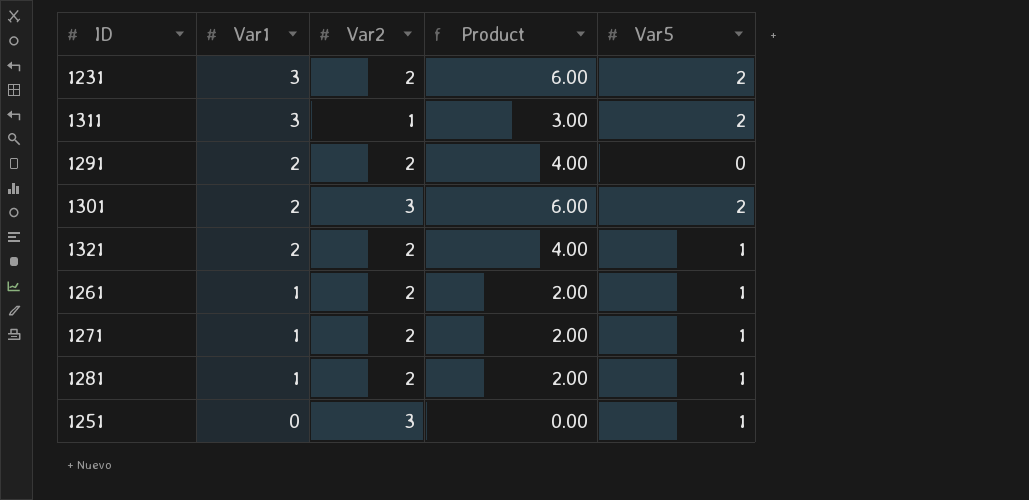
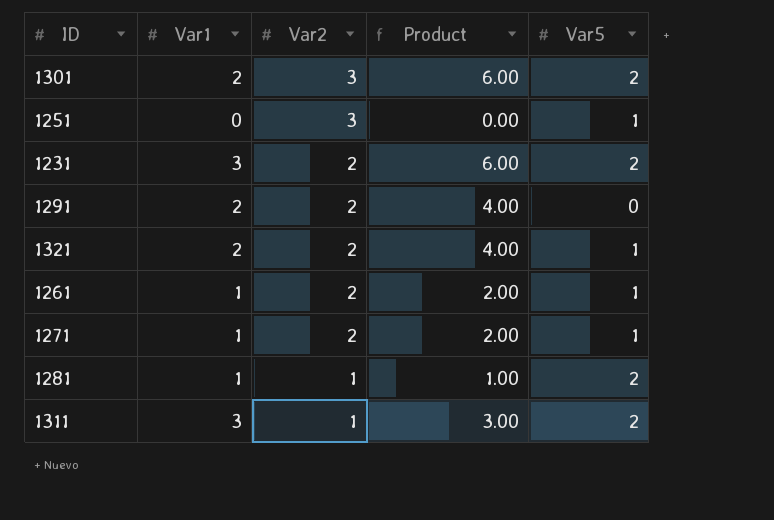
row order: Var1 descending -> Var2 descending
1281 | Var2: 2 -> 1
1281 | Product: 2.00 -> 1.00
1281 | Var5: 1 -> 2

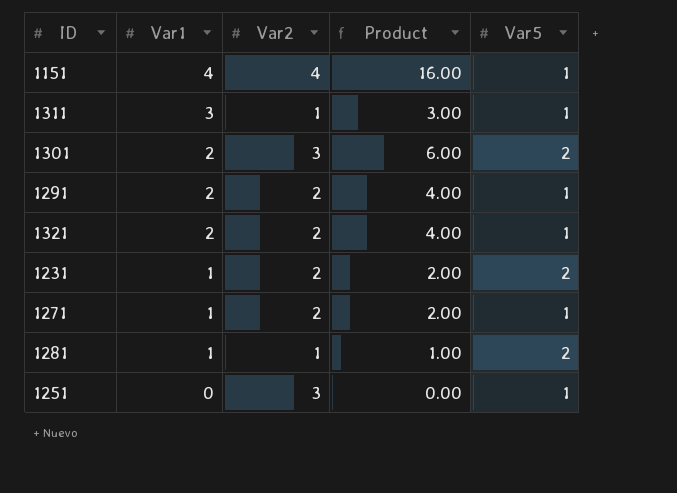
row order: Var2 descending -> Var1 descending
row 1261: 1 | 2 | 2.00 | 1 -> none
row 1151: none -> 4 | 4 | 16.00 | 1
1311 | Var5: 2 -> 1
1291 | Var5: 0 -> 1
1231 | Var1: 3 -> 1
1231 | Product: 6.00 -> 2.00

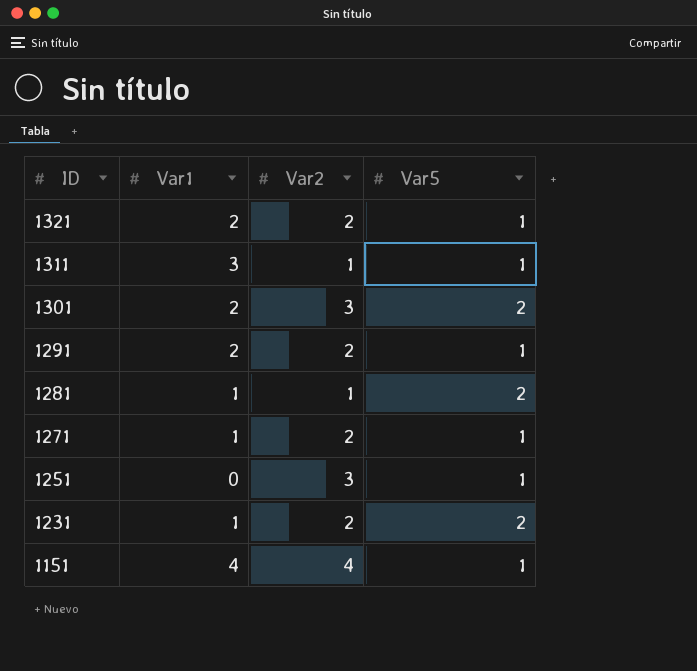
row order: Var1 descending -> ID descending
column Product | formula: [Var1] * [Var2] -> none

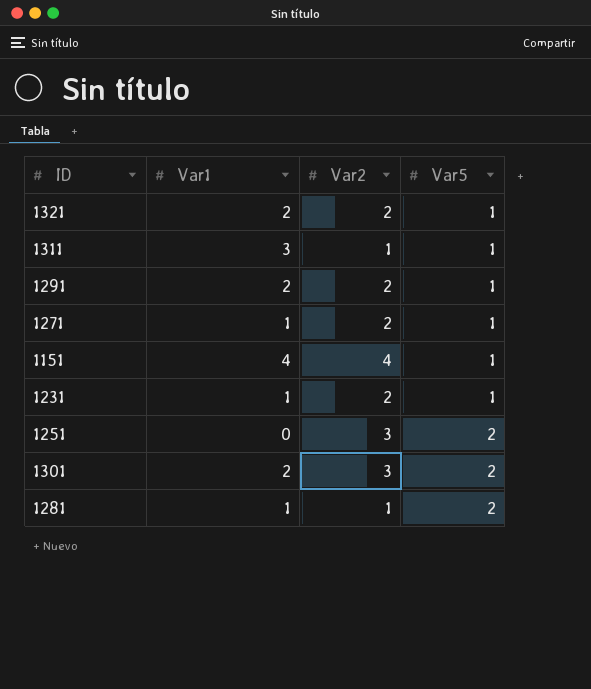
row order: ID descending -> Var5 ascending
1231 | Var5: 2 -> 1
1251 | Var5: 1 -> 2

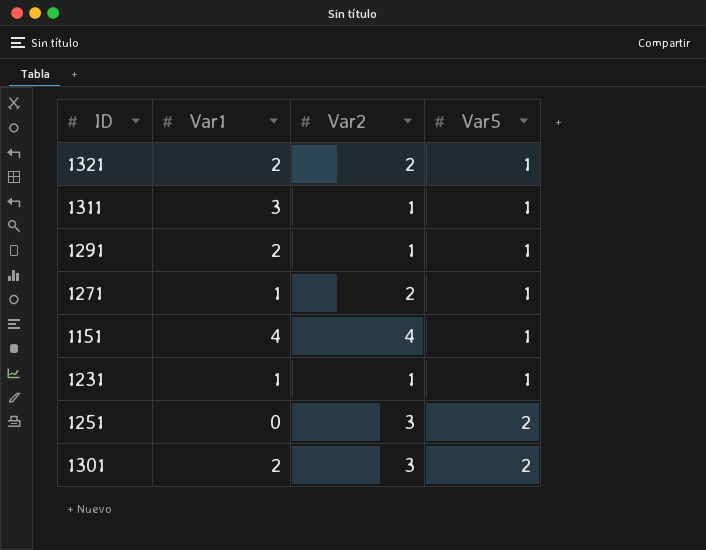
row 1281: 1 | 1 | 2 -> none
1291 | Var2: 2 -> 1
1231 | Var2: 2 -> 1

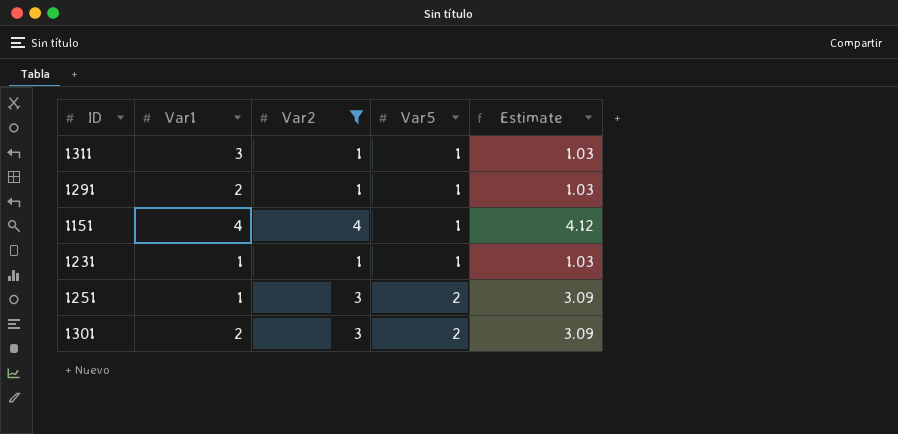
filter: none -> Var2 != 2
column Estimate | formula: none -> [Var2] * 1.03
1251 | Var1: 0 -> 1

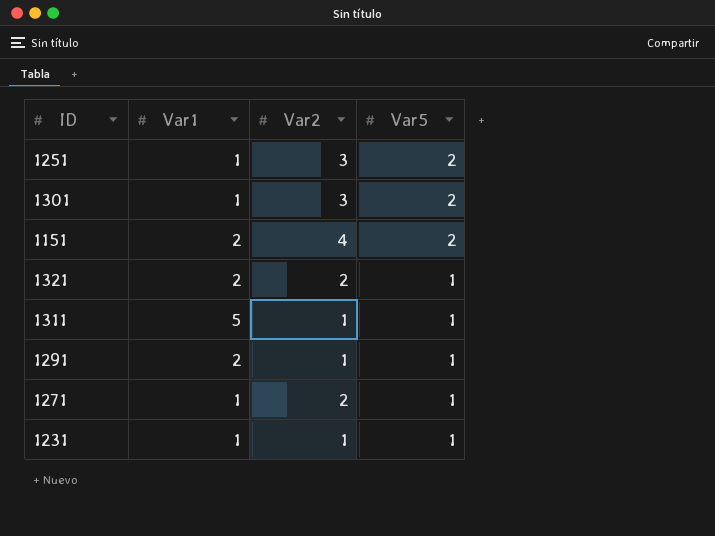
filter: Var2 != 2 -> none
row order: Var5 ascending -> Var5 descending
column Estimate | formula: [Var2] * 1.03 -> none
1301 | Var1: 2 -> 1
1151 | Var1: 4 -> 2
1151 | Var5: 1 -> 2
1311 | Var1: 3 -> 5

